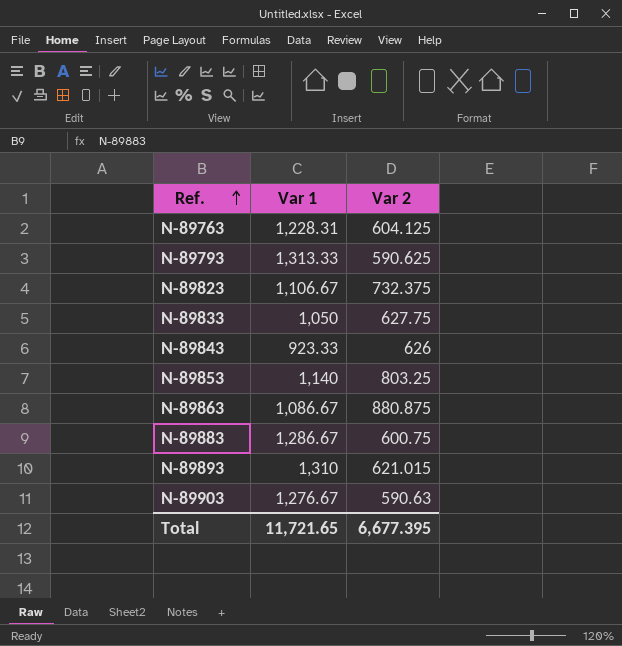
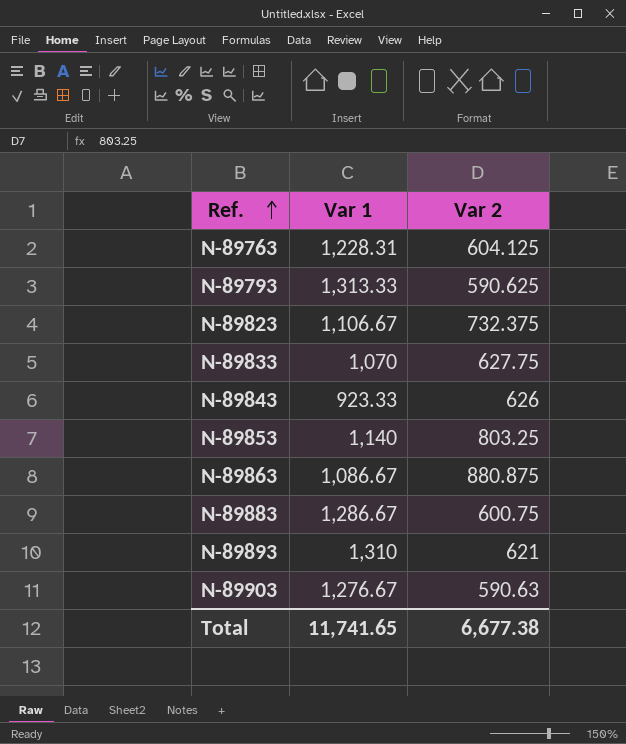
N-89833 | Var 1: 1,050 -> 1,070
N-89893 | Var 2: 621.015 -> 621
Total | Var 1: 11,721.65 -> 11,741.65
Total | Var 2: 6,677.395 -> 6,677.38

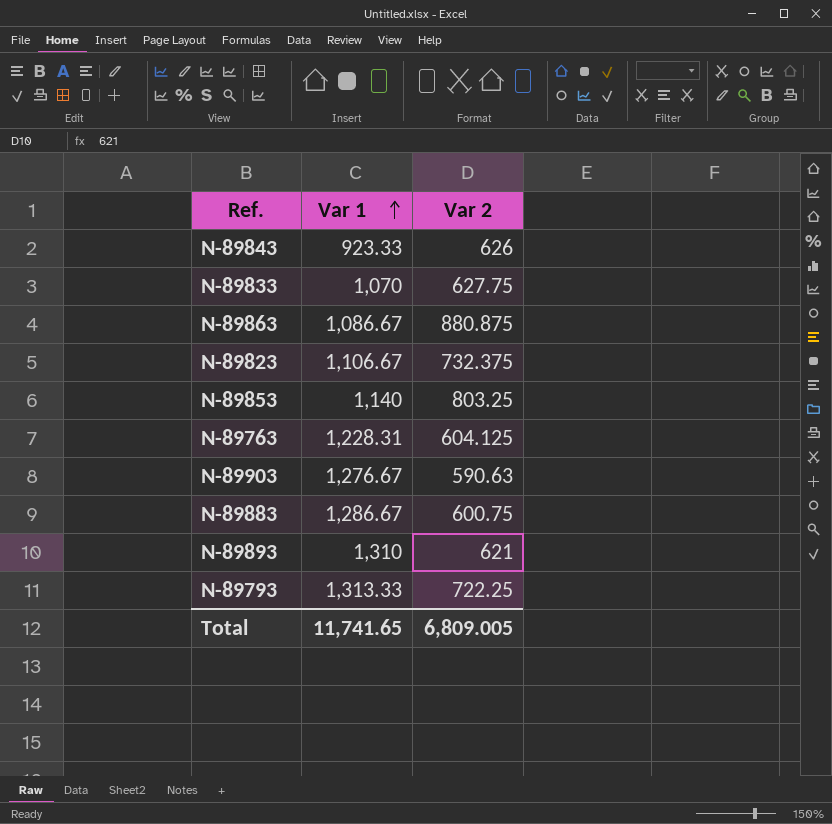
row order: Ref. ascending -> Var 1 ascending
N-89793 | Var 2: 590.625 -> 722.25
Total | Var 2: 6,677.38 -> 6,809.005

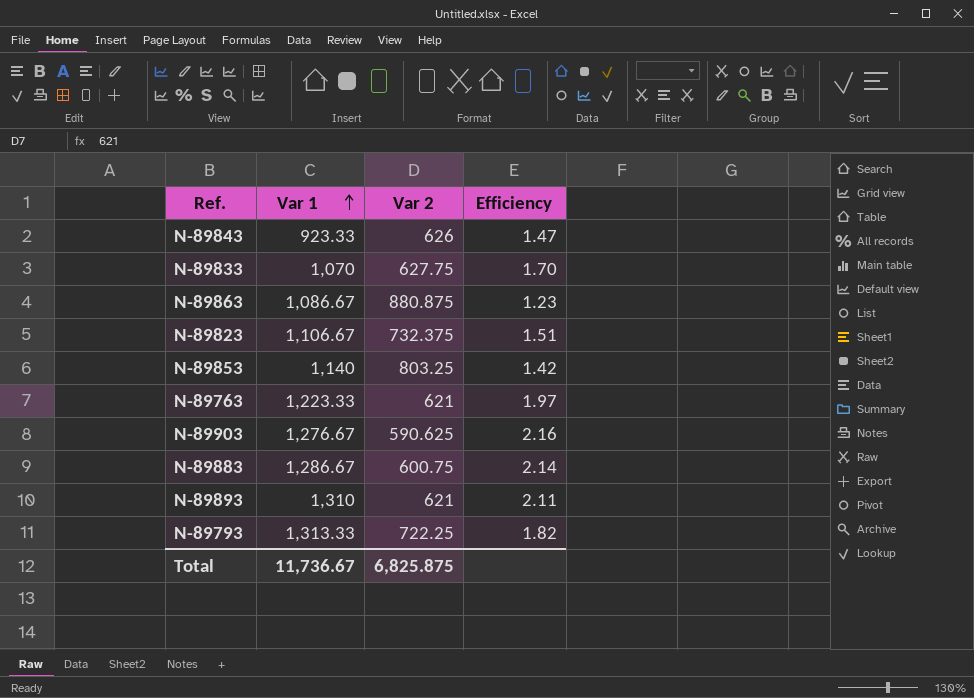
column Efficiency | formula: none -> [Var 1] / [Var 2]
N-89763 | Var 1: 1,228.31 -> 1,223.33
N-89763 | Var 2: 604.125 -> 621
N-89903 | Var 2: 590.63 -> 590.625
Total | Var 1: 11,741.65 -> 11,736.67
Total | Var 2: 6,809.005 -> 6,825.875

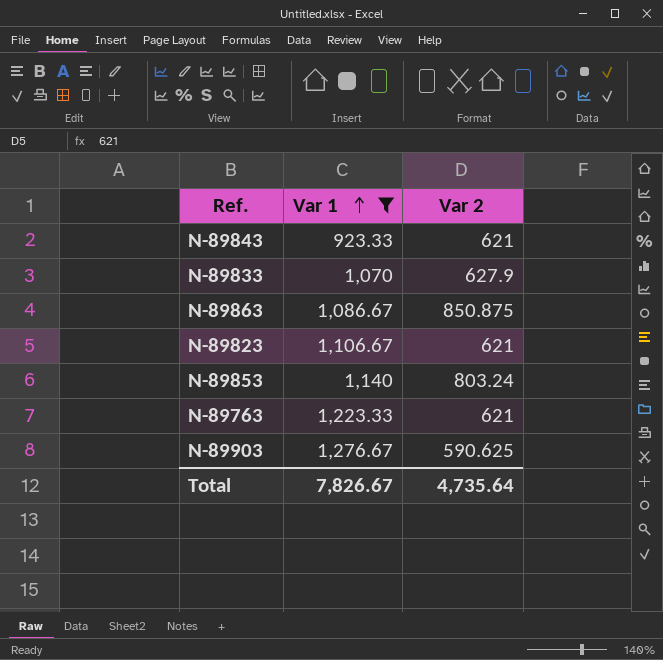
filter: none -> Var 1 <= 1,276.67
column Efficiency | formula: [Var 1] / [Var 2] -> none
N-89843 | Var 2: 626 -> 621
N-89833 | Var 2: 627.75 -> 627.9
N-89863 | Var 2: 880.875 -> 850.875
N-89823 | Var 2: 732.375 -> 621
N-89853 | Var 2: 803.25 -> 803.24
Total | Var 1: 11,736.67 -> 7,826.67
Total | Var 2: 6,825.875 -> 4,735.64

